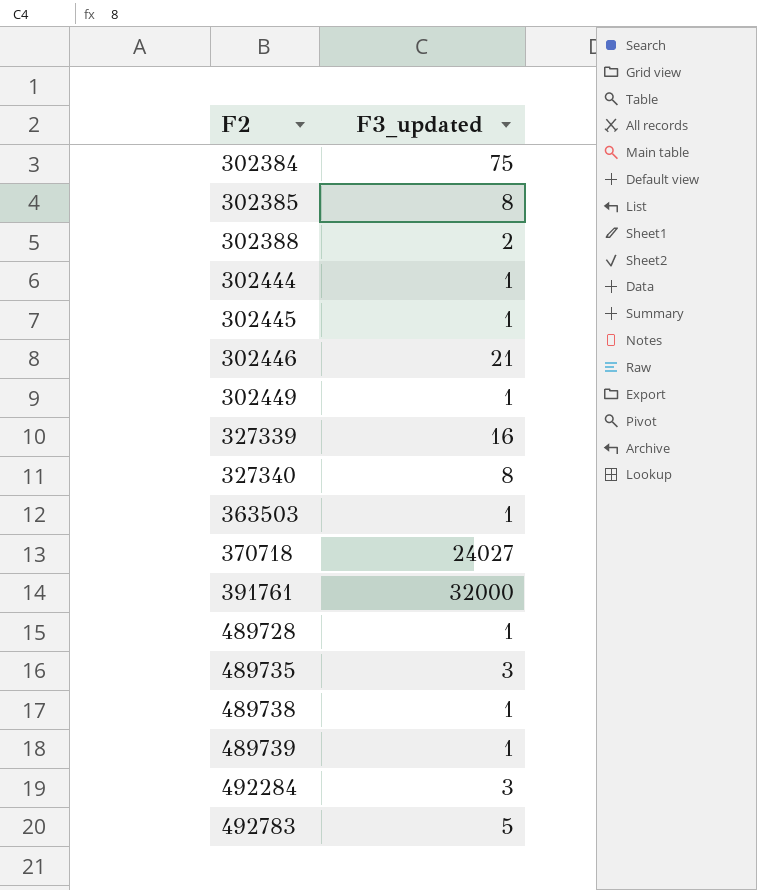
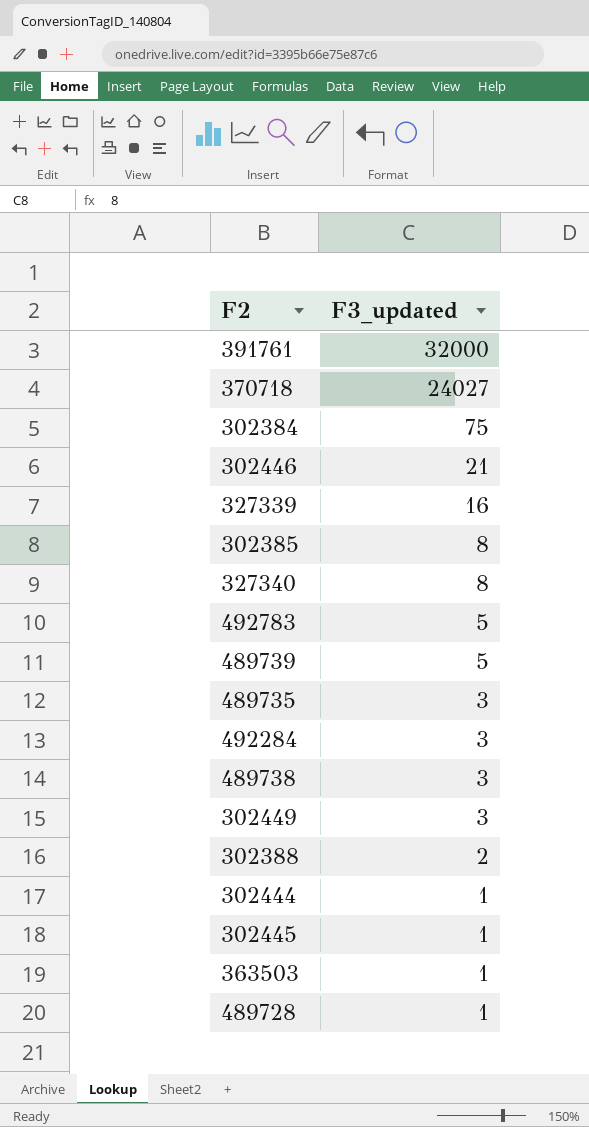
row order: F2 ascending -> F3_updated descending
489739 | F3_updated: 1 -> 5
489738 | F3_updated: 1 -> 3
302449 | F3_updated: 1 -> 3

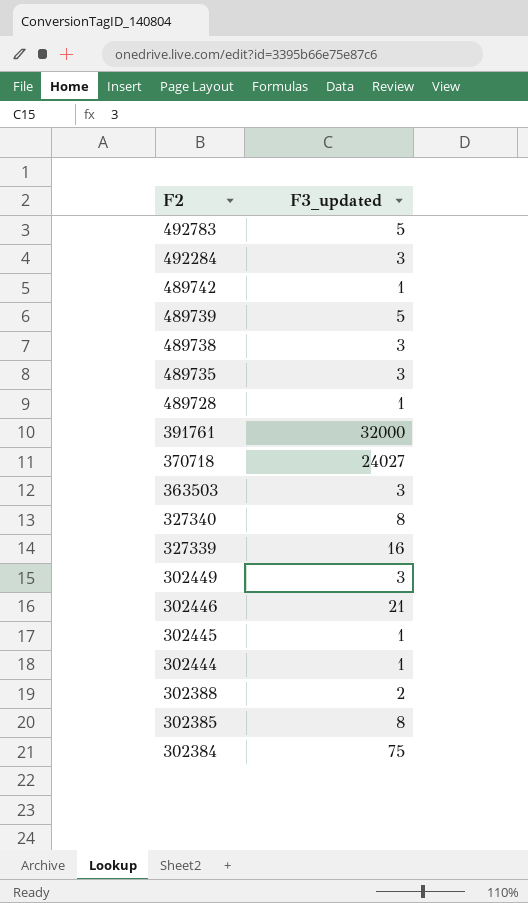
row order: F3_updated descending -> F2 descending
row 489742: none -> 1
363503 | F3_updated: 1 -> 3

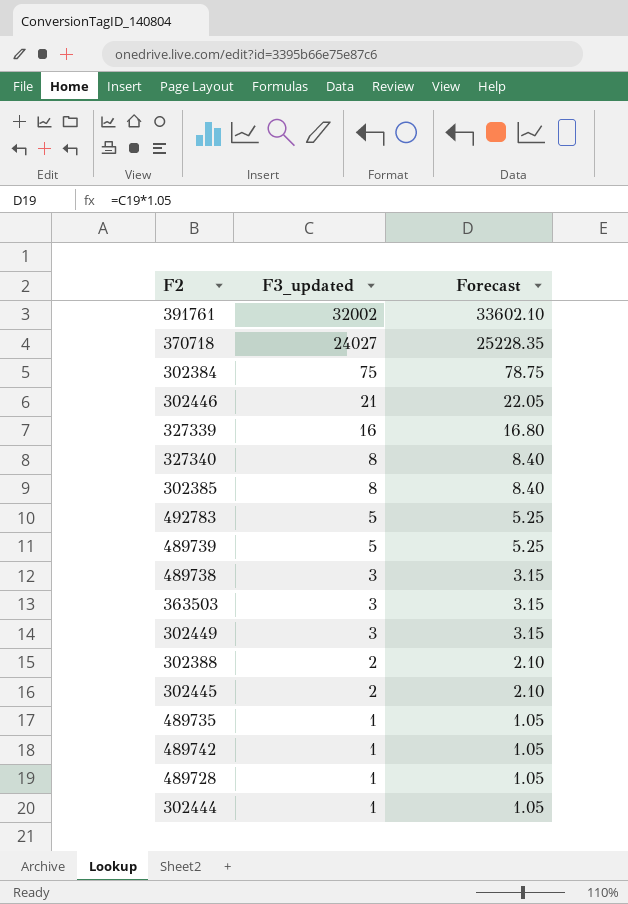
row order: F2 descending -> F3_updated descending
column Forecast | formula: none -> [F3_updated] * 1.05
row 492284: 3 -> none
391761 | F3_updated: 32000 -> 32002
302445 | F3_updated: 1 -> 2
489735 | F3_updated: 3 -> 1

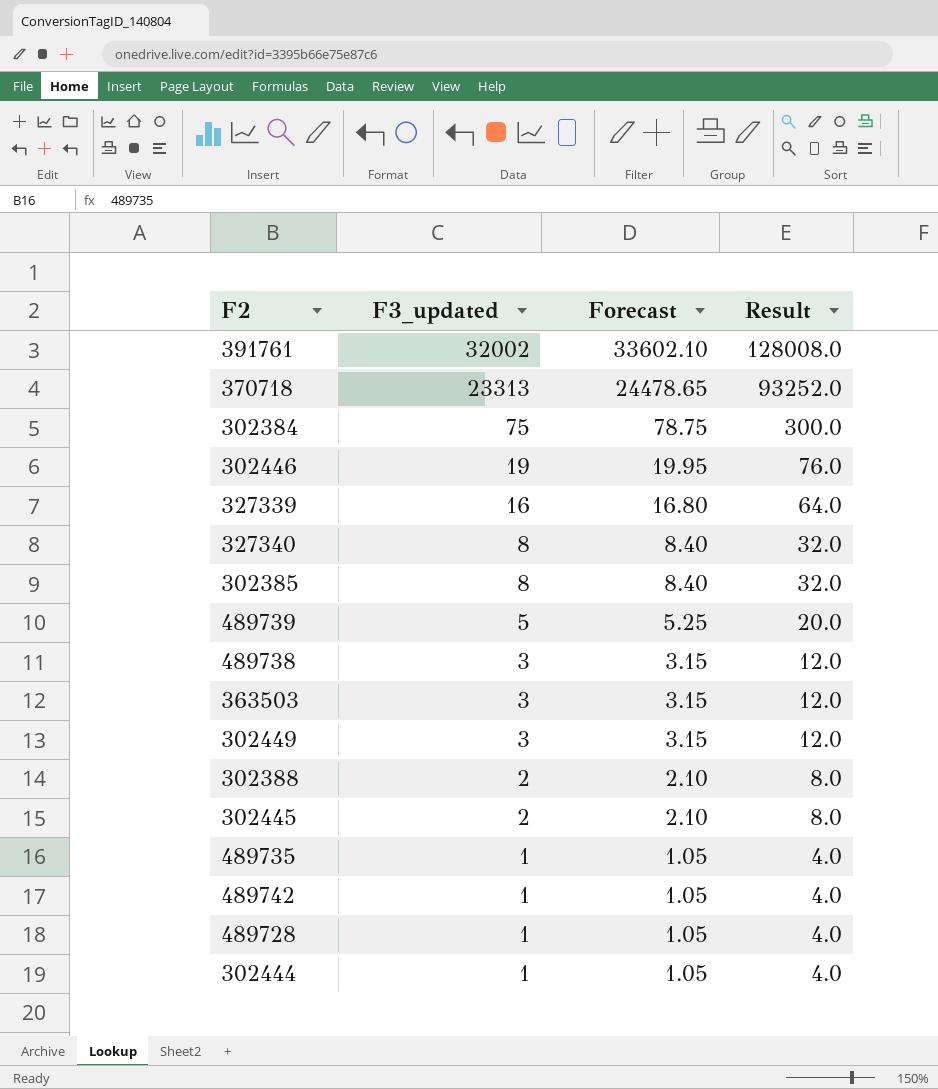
column Result | formula: none -> [F3_updated] * 4
row 492783: 5 | 5.25 -> none
370718 | F3_updated: 24027 -> 23313
370718 | Forecast: 25228.35 -> 24478.65
302446 | F3_updated: 21 -> 19
302446 | Forecast: 22.05 -> 19.95

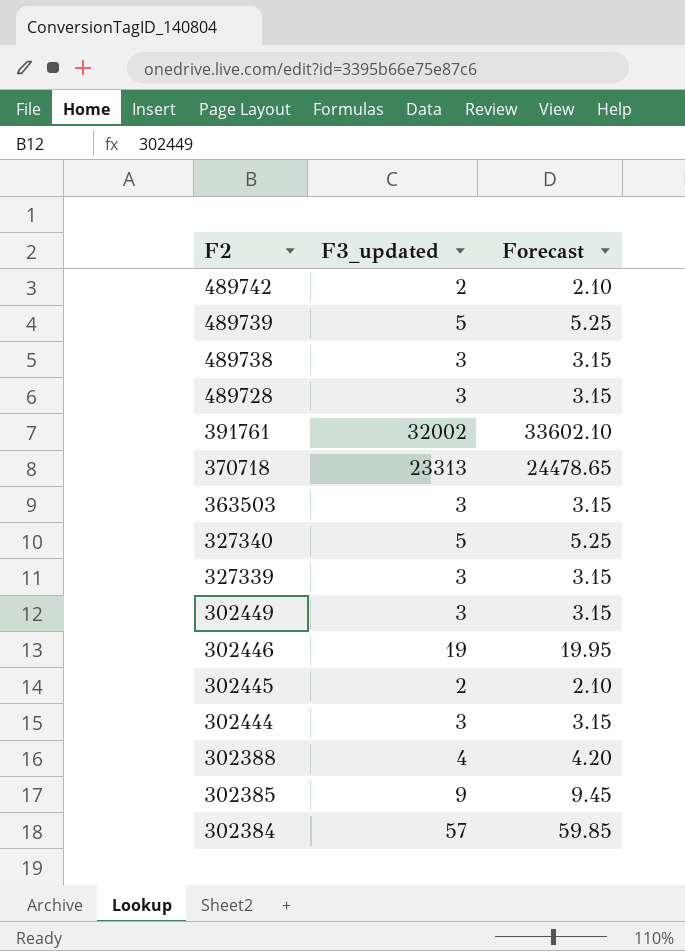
row order: F3_updated descending -> F2 descending
column Result | formula: [F3_updated] * 4 -> none
row 489735: 1 | 1.05 | 4.0 -> none
489742 | F3_updated: 1 -> 2
489742 | Forecast: 1.05 -> 2.10
489728 | F3_updated: 1 -> 3
489728 | Forecast: 1.05 -> 3.15
327340 | F3_updated: 8 -> 5
327340 | Forecast: 8.40 -> 5.25
327339 | F3_updated: 16 -> 3
327339 | Forecast: 16.80 -> 3.15
302444 | F3_updated: 1 -> 3
302444 | Forecast: 1.05 -> 3.15
302388 | F3_updated: 2 -> 4
302388 | Forecast: 2.10 -> 4.20
302385 | F3_updated: 8 -> 9
302385 | Forecast: 8.40 -> 9.45
302384 | F3_updated: 75 -> 57
302384 | Forecast: 78.75 -> 59.85

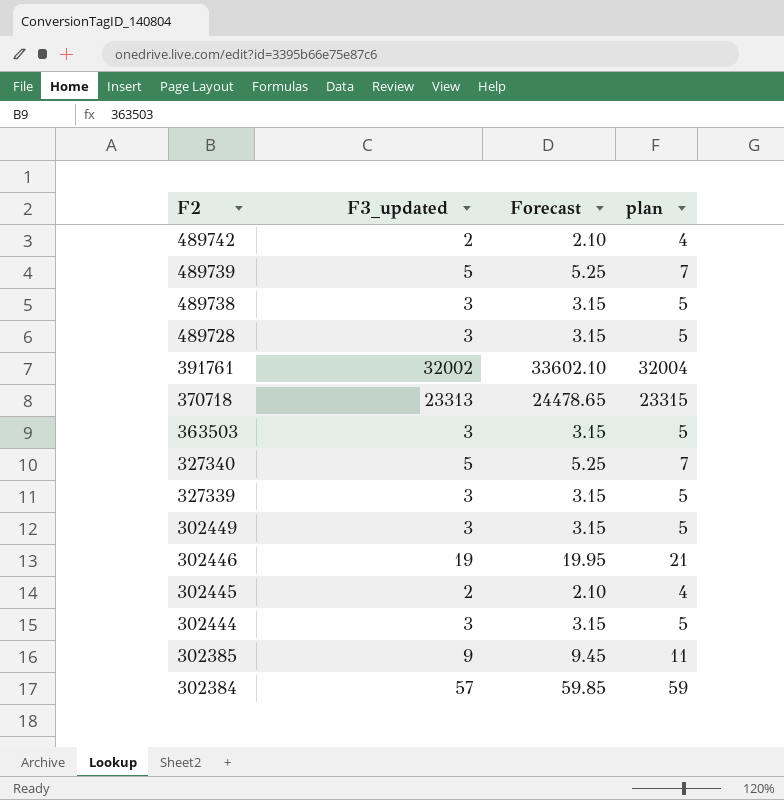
column plan | formula: none -> [F3_updated] + 2
row 302388: 4 | 4.20 -> none

